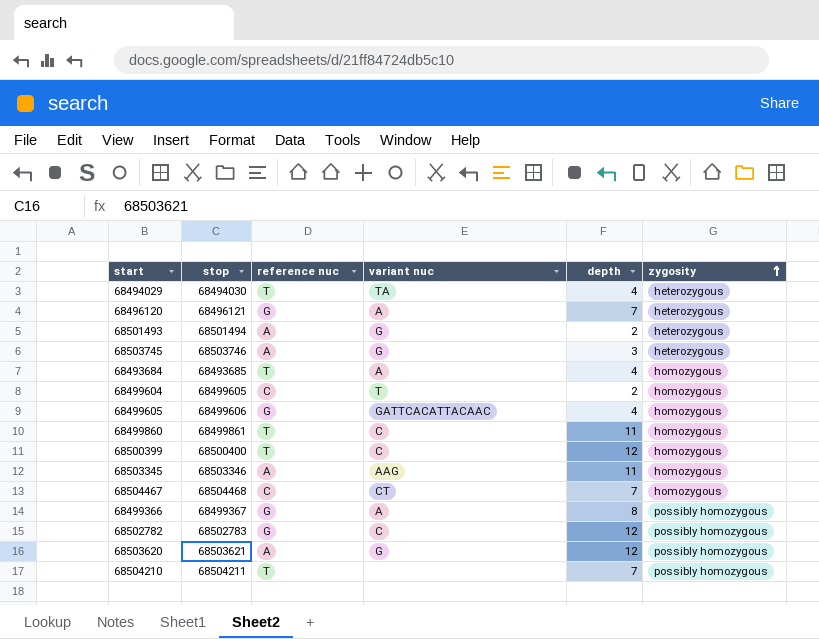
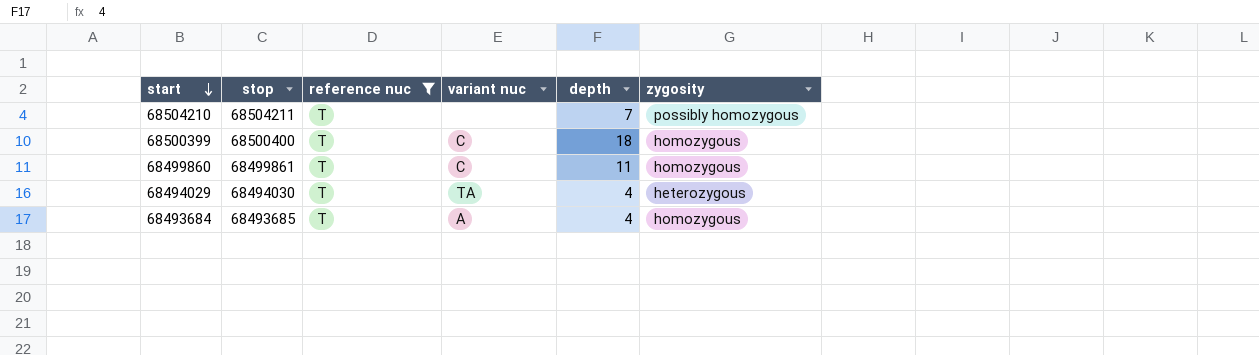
filter: none -> reference nuc = T
row order: zygosity ascending -> start descending
68500399 | depth: 12 -> 18

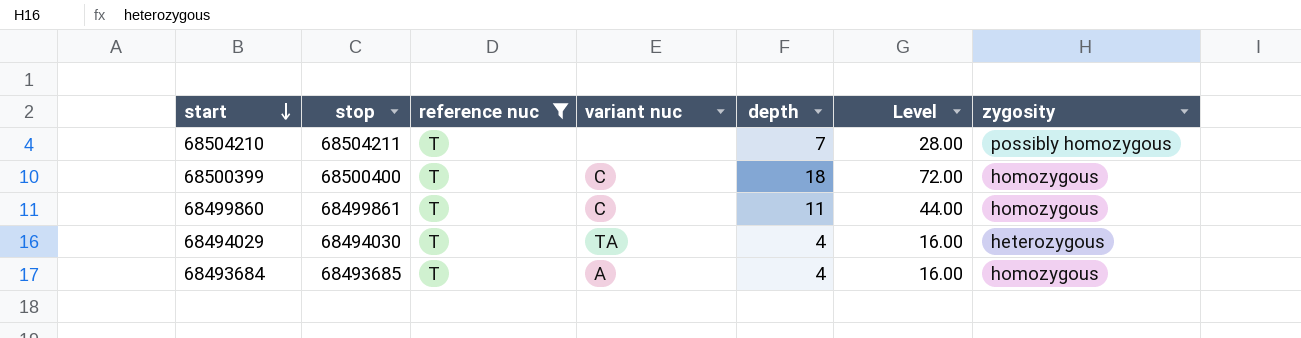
column Level | formula: none -> [depth] * 4

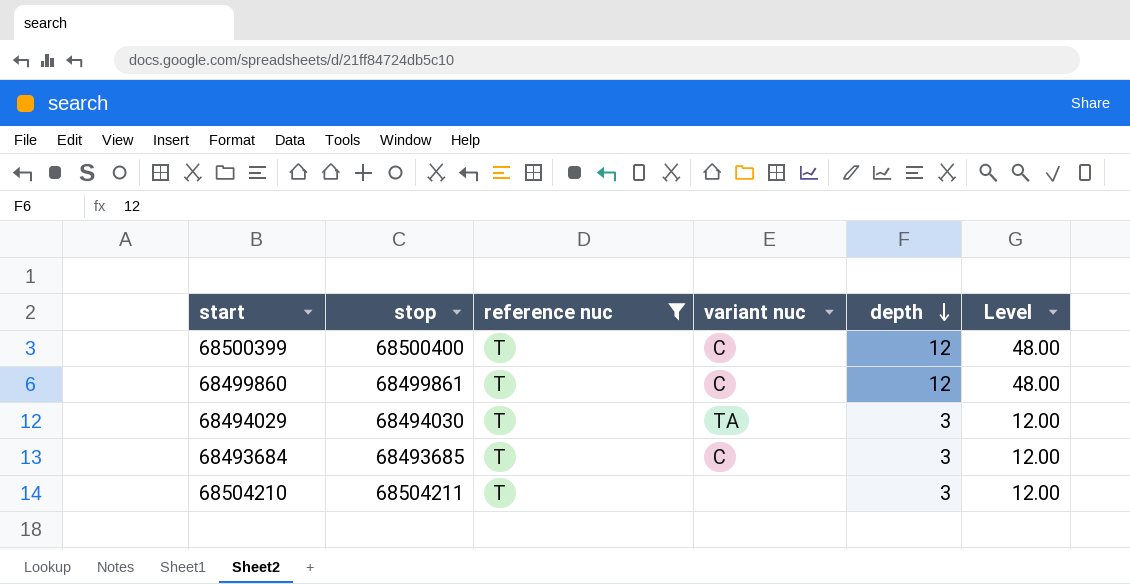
row order: start descending -> depth descending
column zygosity | position: 7 -> none
68500399 | depth: 18 -> 12
68500399 | Level: 72.00 -> 48.00
68499860 | depth: 11 -> 12
68499860 | Level: 44.00 -> 48.00
68494029 | depth: 4 -> 3
68494029 | Level: 16.00 -> 12.00
68493684 | variant nuc: A -> C
68493684 | depth: 4 -> 3
68493684 | Level: 16.00 -> 12.00
68504210 | depth: 7 -> 3
68504210 | Level: 28.00 -> 12.00

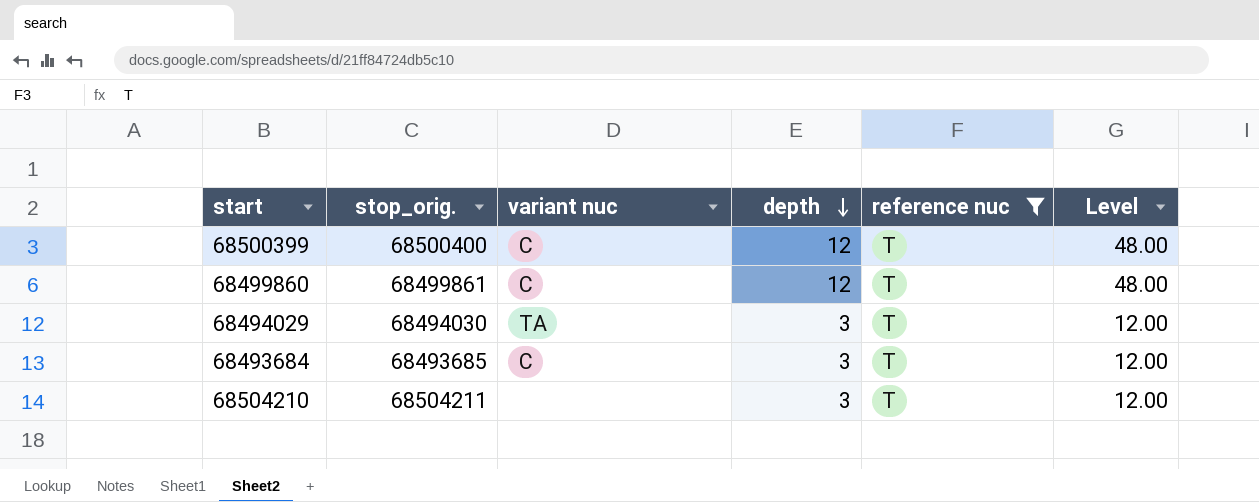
column name: stop -> stop_orig.
column reference nuc | position: 3 -> 5

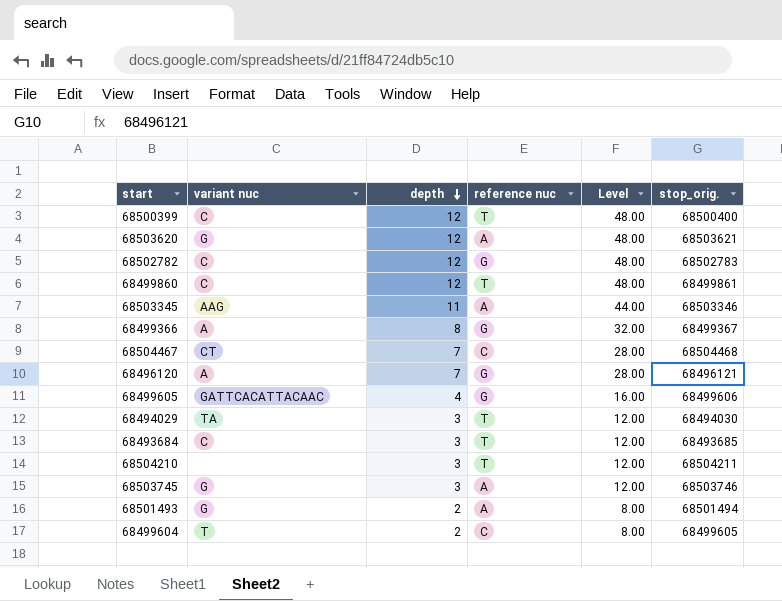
filter: reference nuc = T -> none
column stop_orig. | position: 2 -> 6

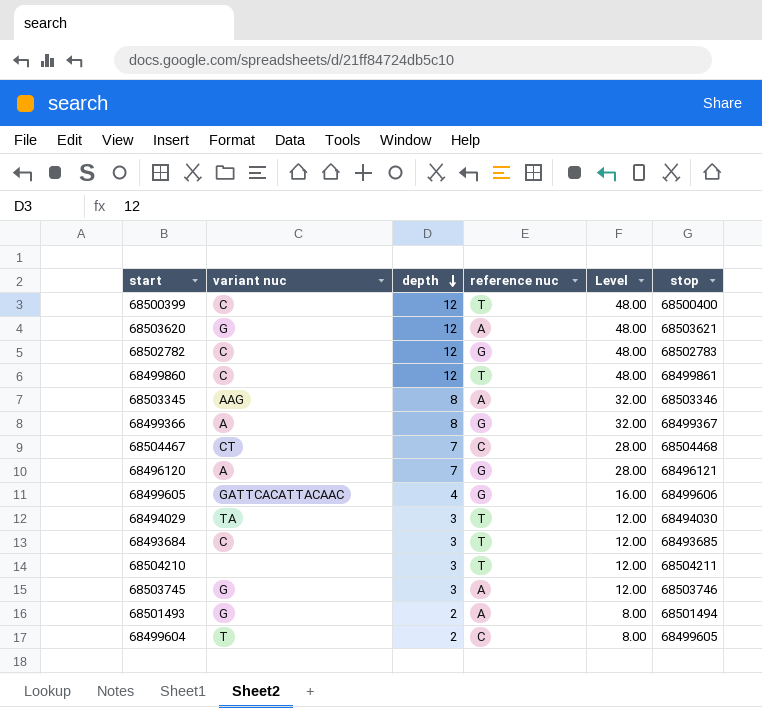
column name: stop_orig. -> stop
68503345 | depth: 11 -> 8
68503345 | Level: 44.00 -> 32.00

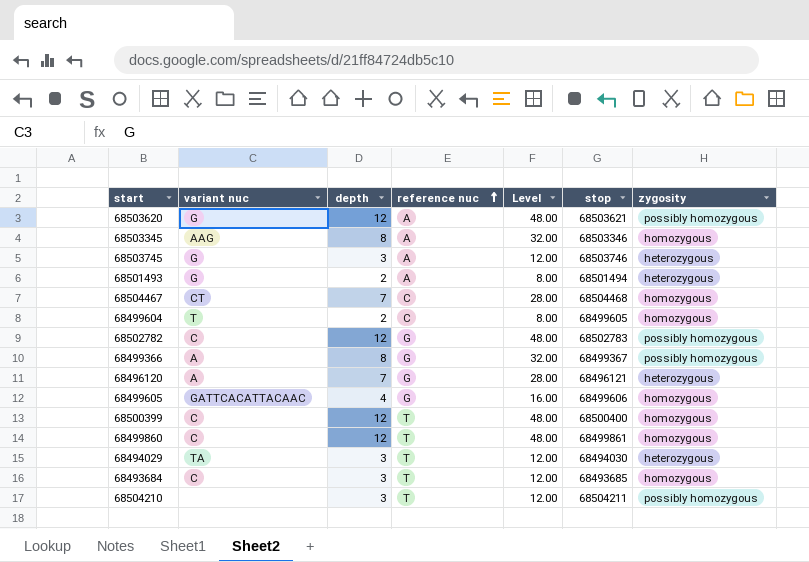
row order: depth descending -> reference nuc ascending
column zygosity | position: none -> 7

